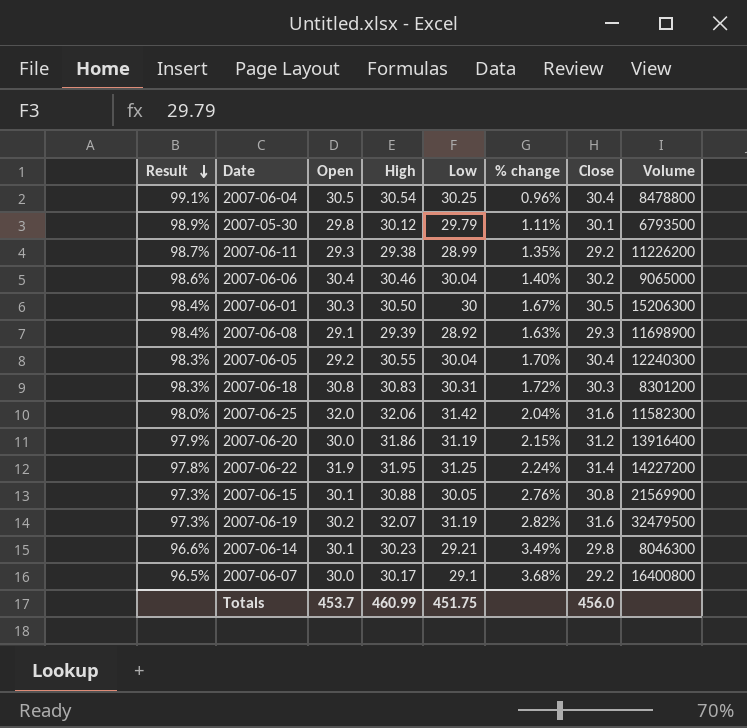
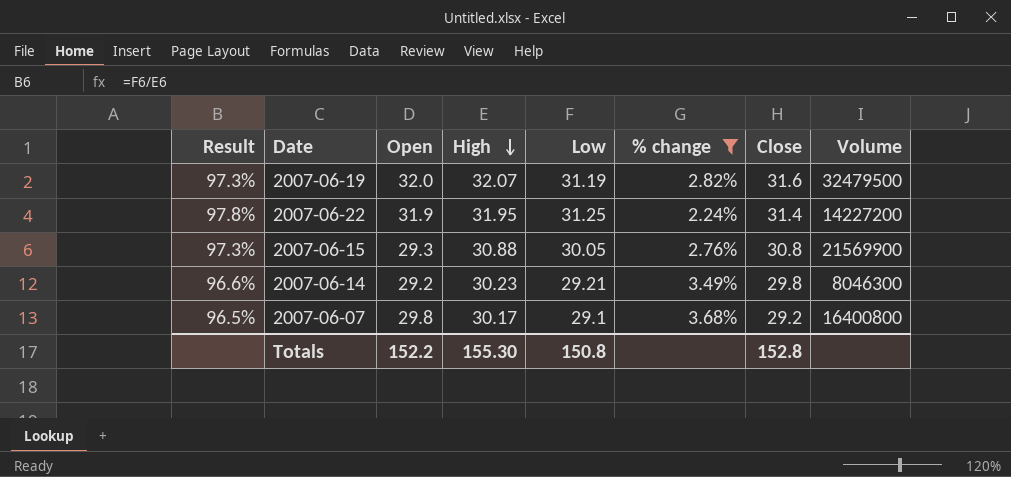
filter: none -> % change >= 2.24%
row order: Result descending -> High descending
2007-06-19 | Open: 30.2 -> 32.0
2007-06-15 | Open: 30.1 -> 29.3
2007-06-14 | Open: 30.1 -> 29.2
2007-06-07 | Open: 30.0 -> 29.8
Totals | Open: 453.7 -> 152.2
Totals | High: 460.99 -> 155.30
Totals | Low: 451.75 -> 150.8
Totals | Close: 456.0 -> 152.8

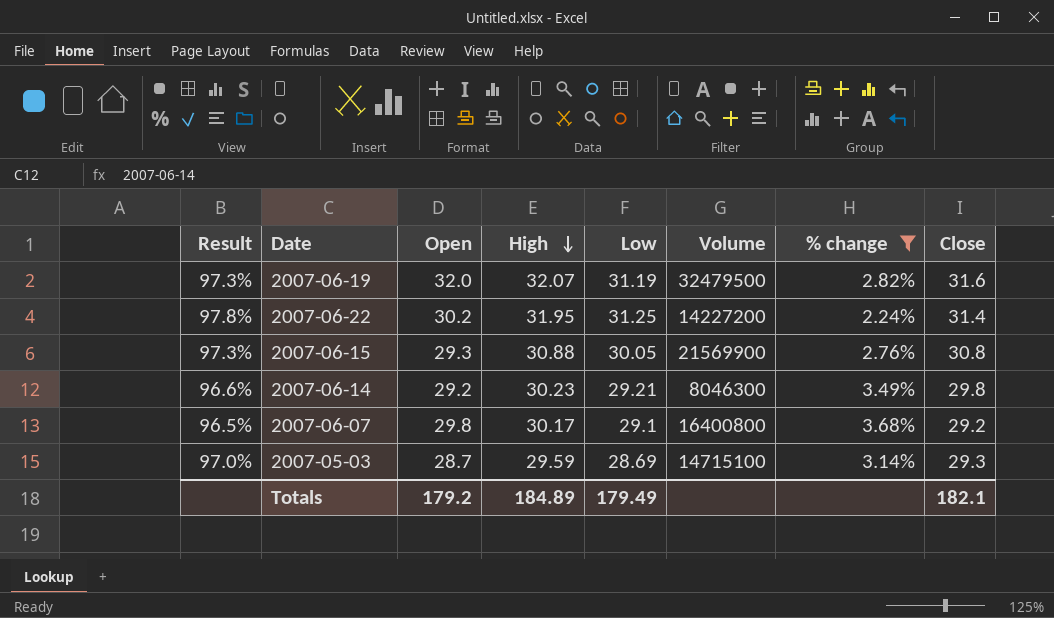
column Volume | position: 8 -> 6
2007-06-22 | Open: 31.9 -> 30.2
row 2007-05-03: none -> 97.0% | 28.7 | 29.59 | 28.69 | 14715100 | 3.14% | 29.3
Totals | Open: 152.2 -> 179.2
Totals | High: 155.30 -> 184.89
Totals | Low: 150.8 -> 179.49
Totals | Close: 152.8 -> 182.1

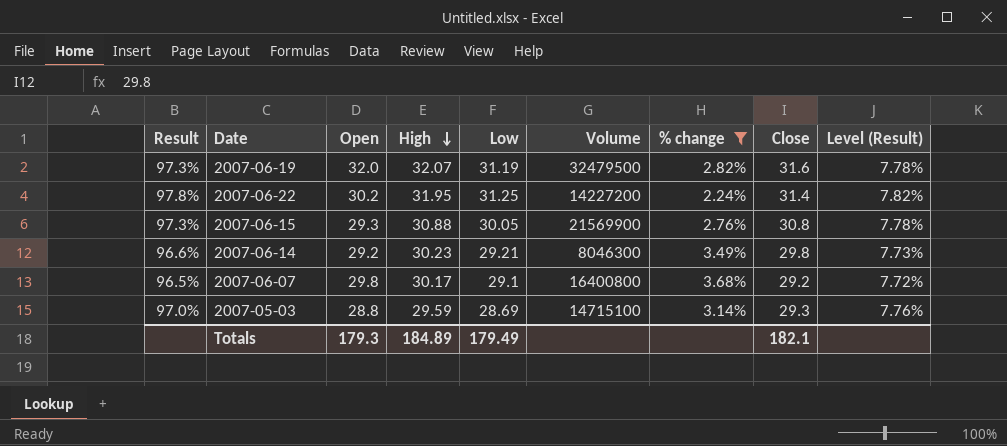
column Level (Result) | formula: none -> [Result] * 0.08
2007-05-03 | Open: 28.7 -> 28.8
Totals | Open: 179.2 -> 179.3

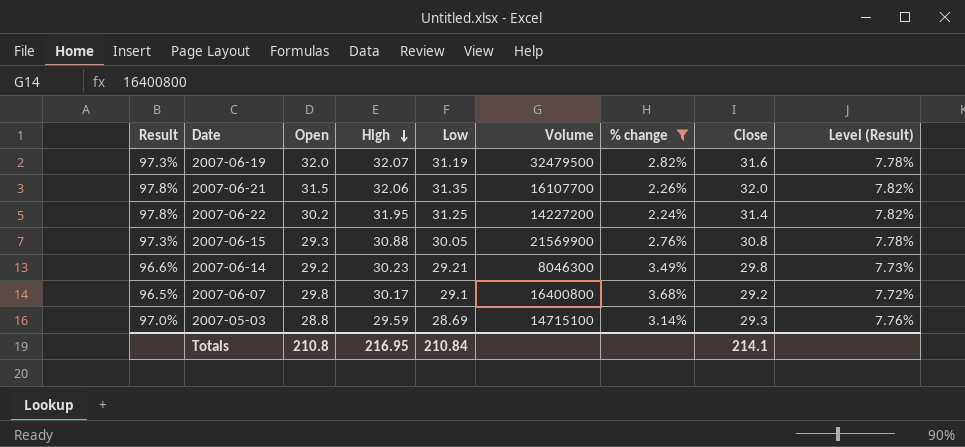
row 2007-06-21: none -> 97.8% | 31.5 | 32.06 | 31.35 | 16107700 | 2.26% | 32.0 | 7.82%
Totals | Open: 179.3 -> 210.8
Totals | High: 184.89 -> 216.95
Totals | Low: 179.49 -> 210.84
Totals | Close: 182.1 -> 214.1

